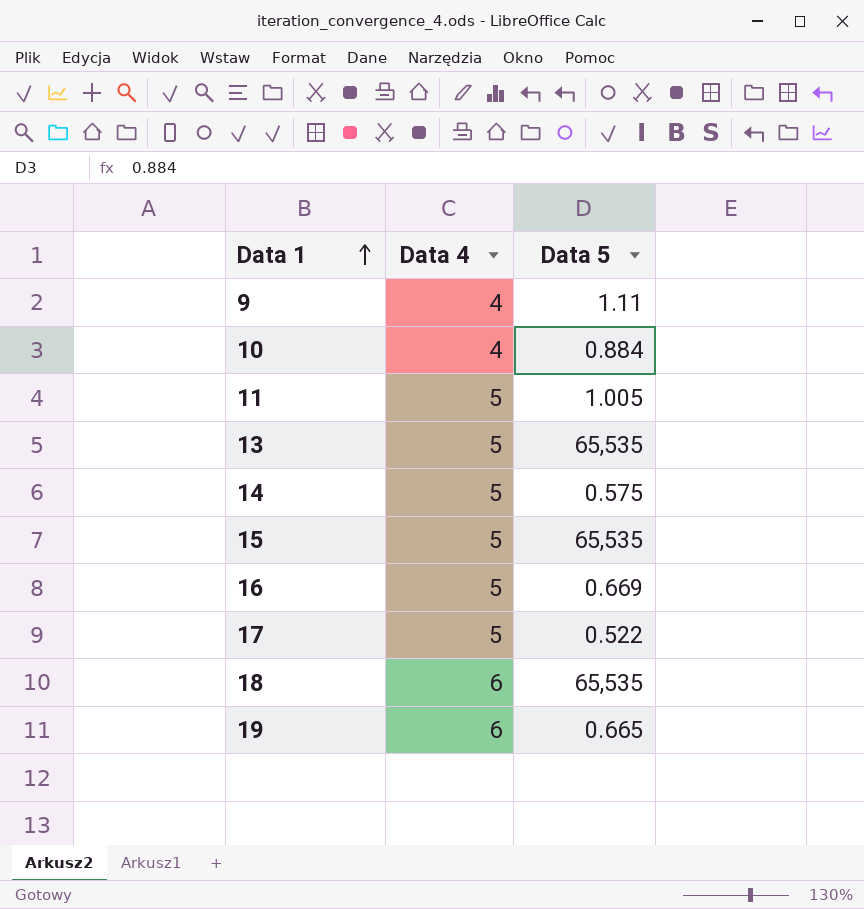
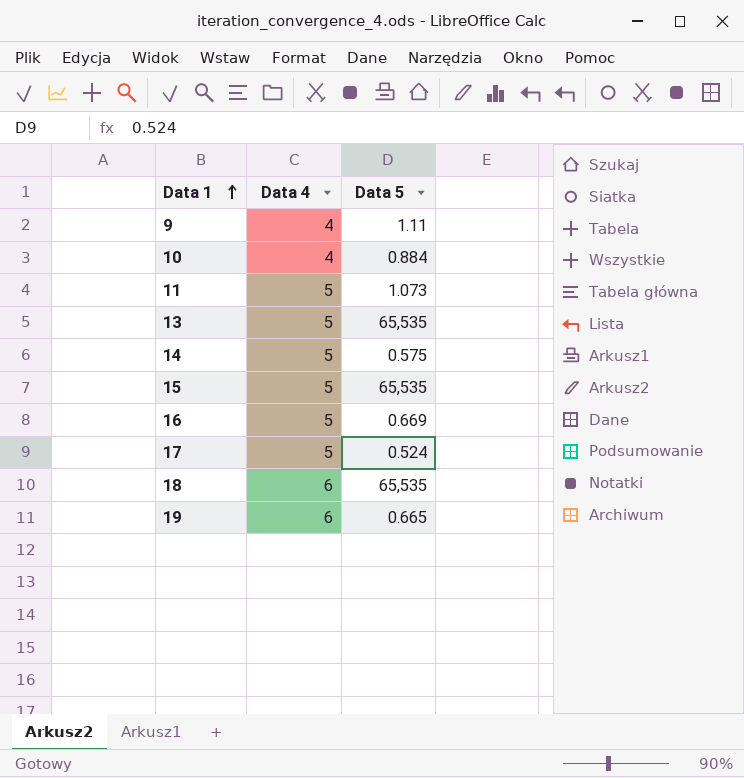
11 | Data 5: 1.005 -> 1.073
17 | Data 5: 0.522 -> 0.524

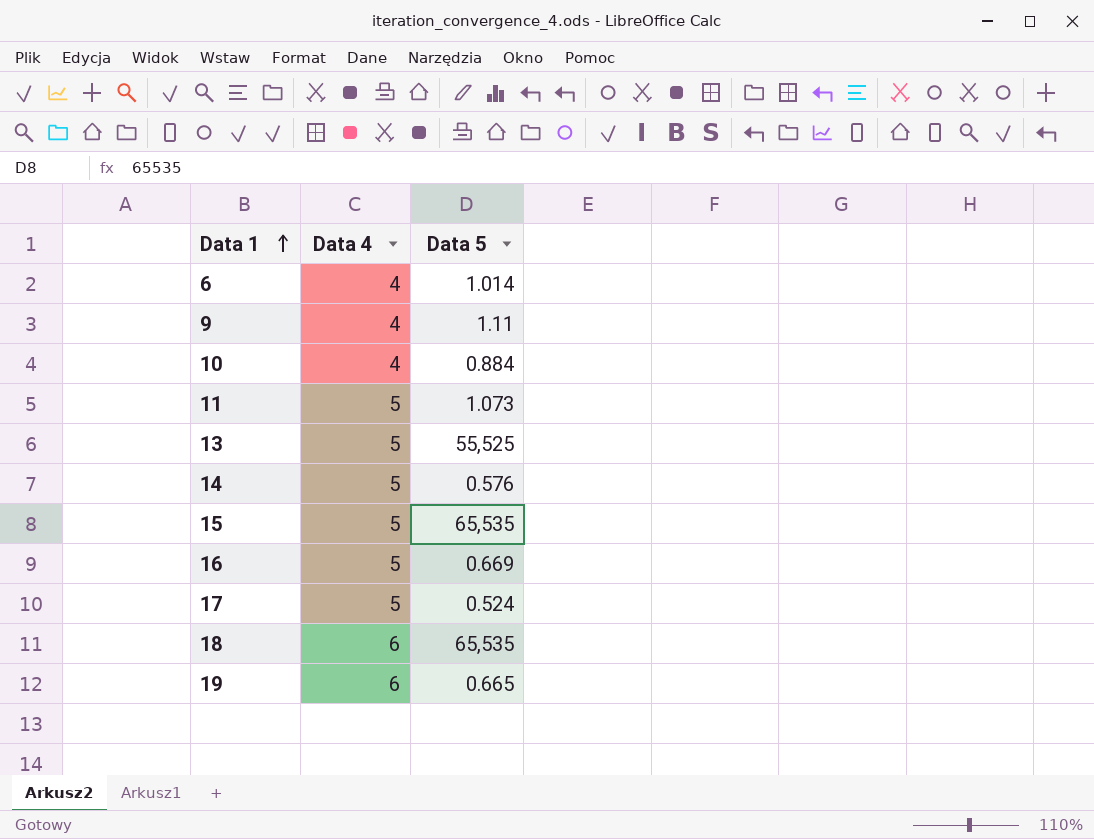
row 6: none -> 4 | 1.014
13 | Data 5: 65,535 -> 55,525
14 | Data 5: 0.575 -> 0.576

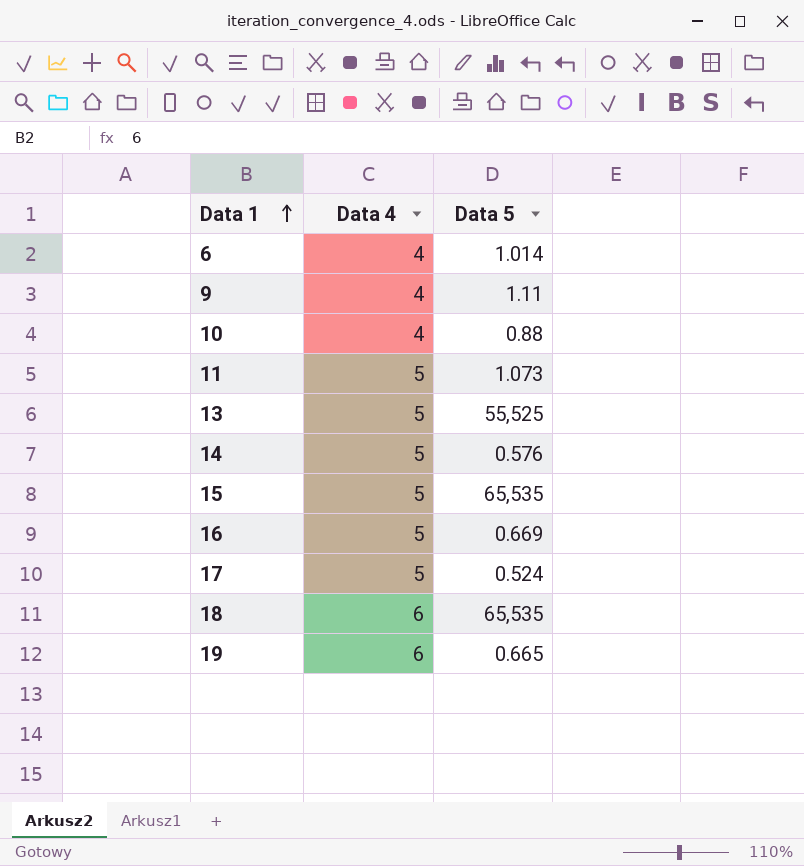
10 | Data 5: 0.884 -> 0.88

